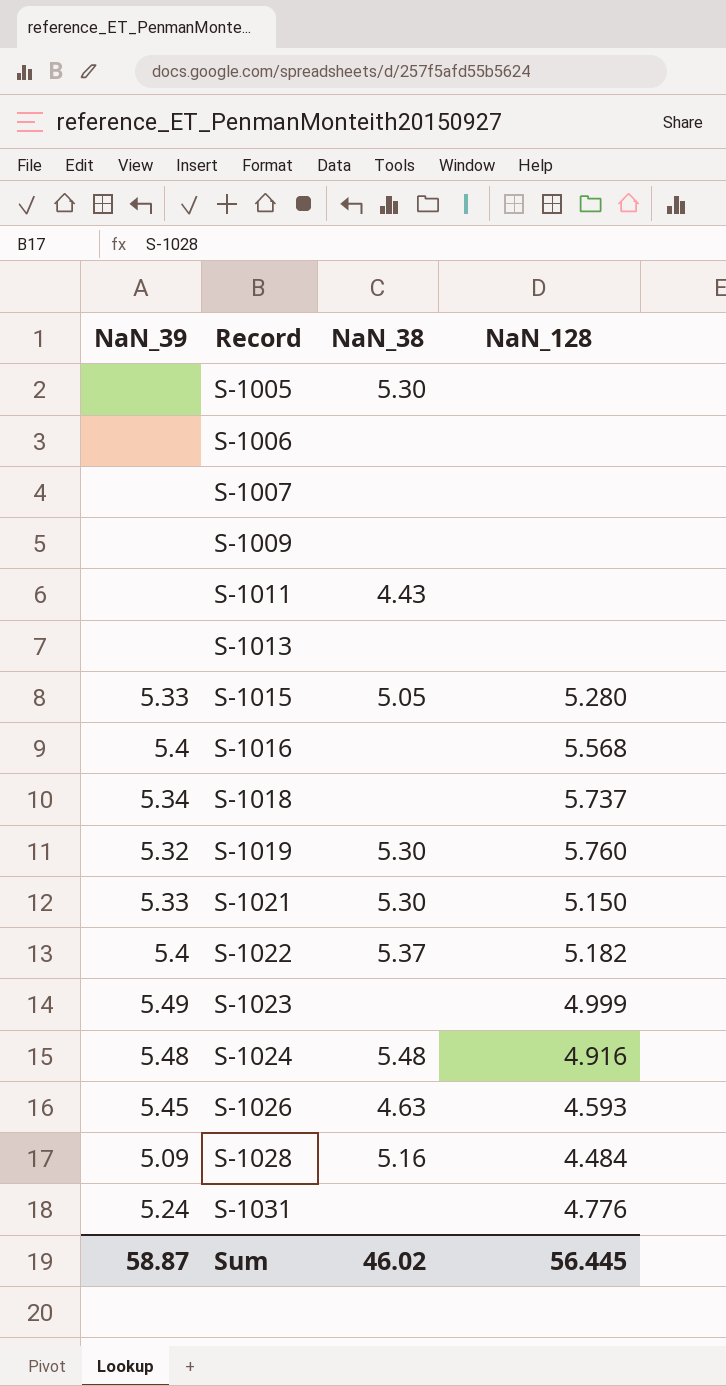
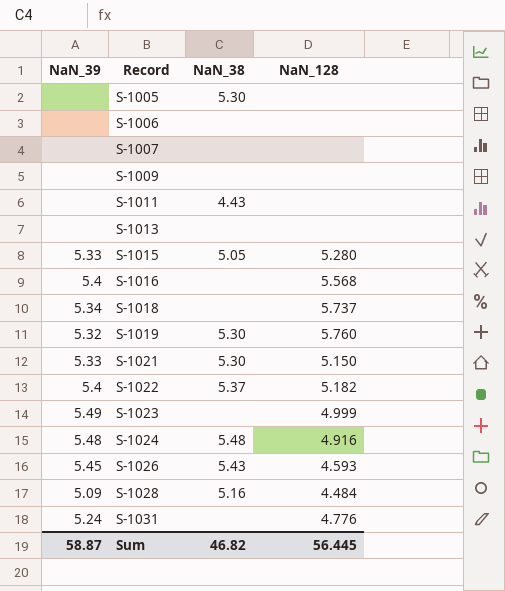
S-1026 | NaN_38: 4.63 -> 5.43
Sum | NaN_38: 46.02 -> 46.82

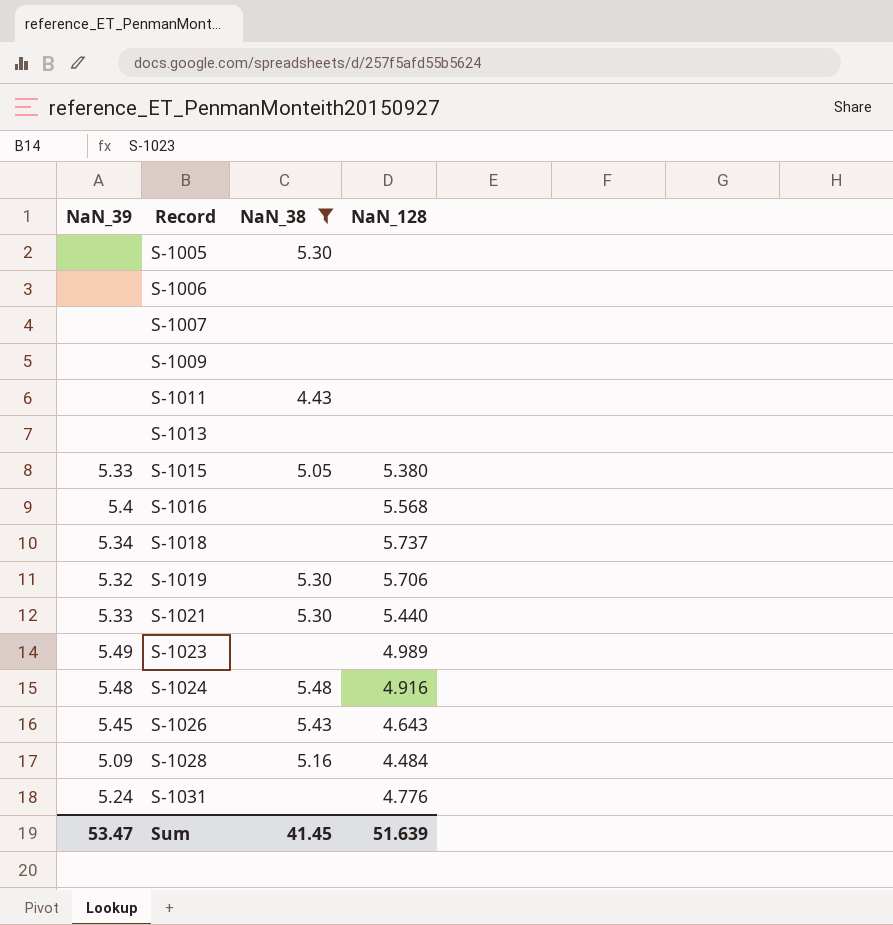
filter: none -> NaN_38 != 5.37
S-1015 | NaN_128: 5.280 -> 5.380
S-1019 | NaN_128: 5.760 -> 5.706
S-1021 | NaN_128: 5.150 -> 5.440
S-1023 | NaN_128: 4.999 -> 4.989
S-1026 | NaN_128: 4.593 -> 4.643
Sum | NaN_39: 58.87 -> 53.47
Sum | NaN_38: 46.82 -> 41.45
Sum | NaN_128: 56.445 -> 51.639

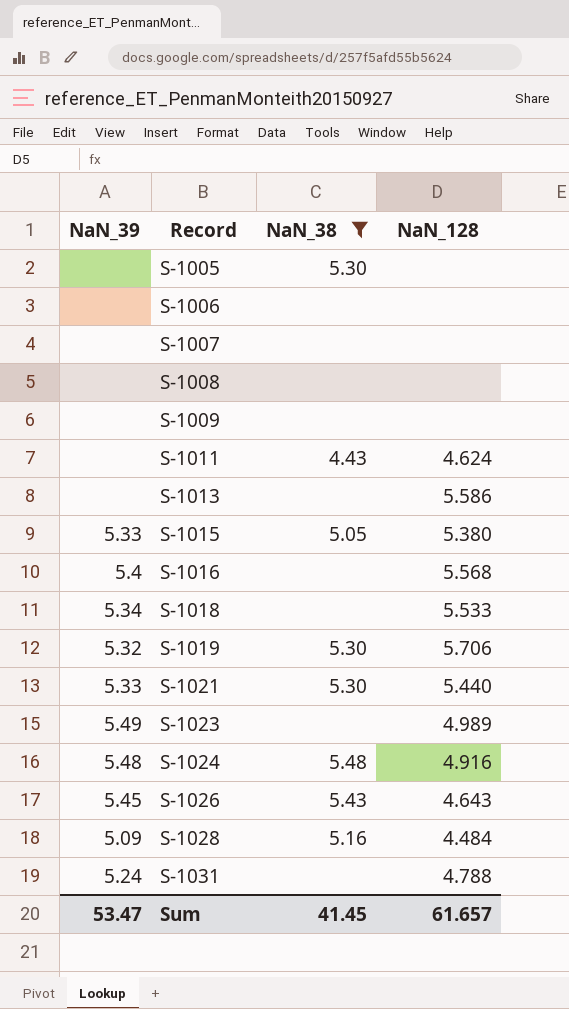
row S-1008: none -> none | none | none
S-1011 | NaN_128: none -> 4.624
S-1013 | NaN_128: none -> 5.586
S-1018 | NaN_128: 5.737 -> 5.533
S-1031 | NaN_128: 4.776 -> 4.788
Sum | NaN_128: 51.639 -> 61.657

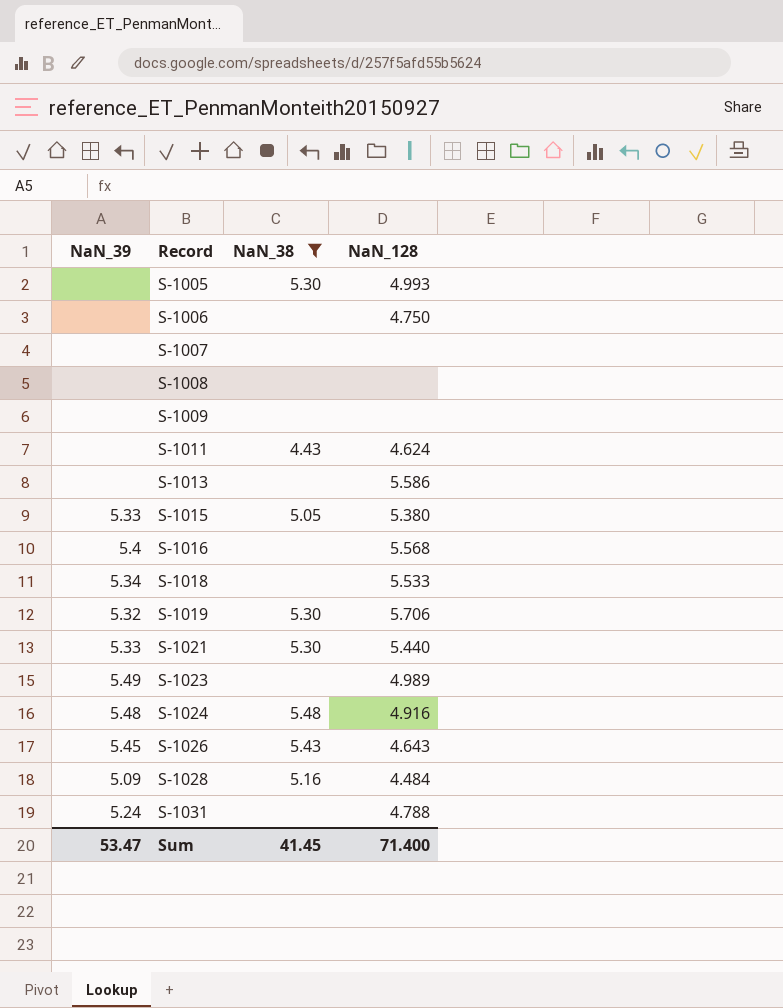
S-1005 | NaN_128: none -> 4.993
S-1006 | NaN_128: none -> 4.750
Sum | NaN_128: 61.657 -> 71.400

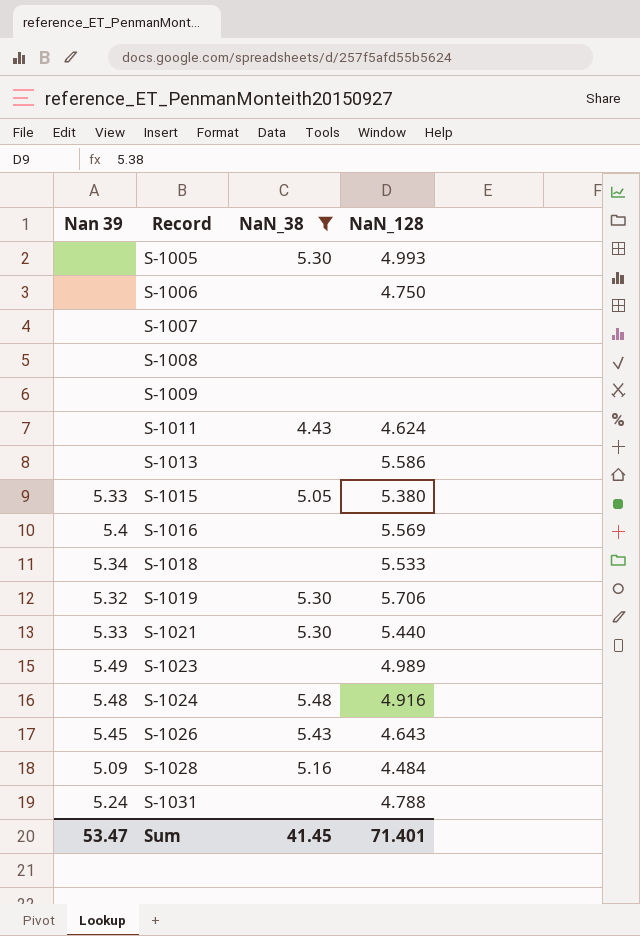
column name: NaN_39 -> Nan 39
S-1016 | NaN_128: 5.568 -> 5.569
Sum | NaN_128: 71.400 -> 71.401

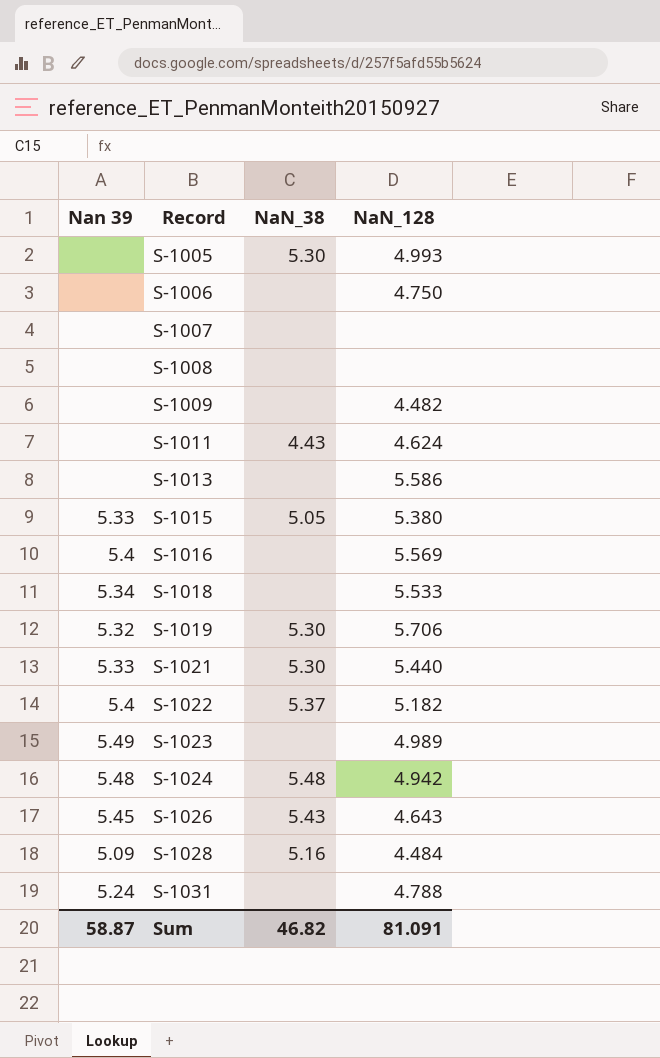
filter: NaN_38 != 5.37 -> none
S-1009 | NaN_128: none -> 4.482
S-1024 | NaN_128: 4.916 -> 4.942
Sum | Nan 39: 53.47 -> 58.87
Sum | NaN_38: 41.45 -> 46.82
Sum | NaN_128: 71.401 -> 81.091

